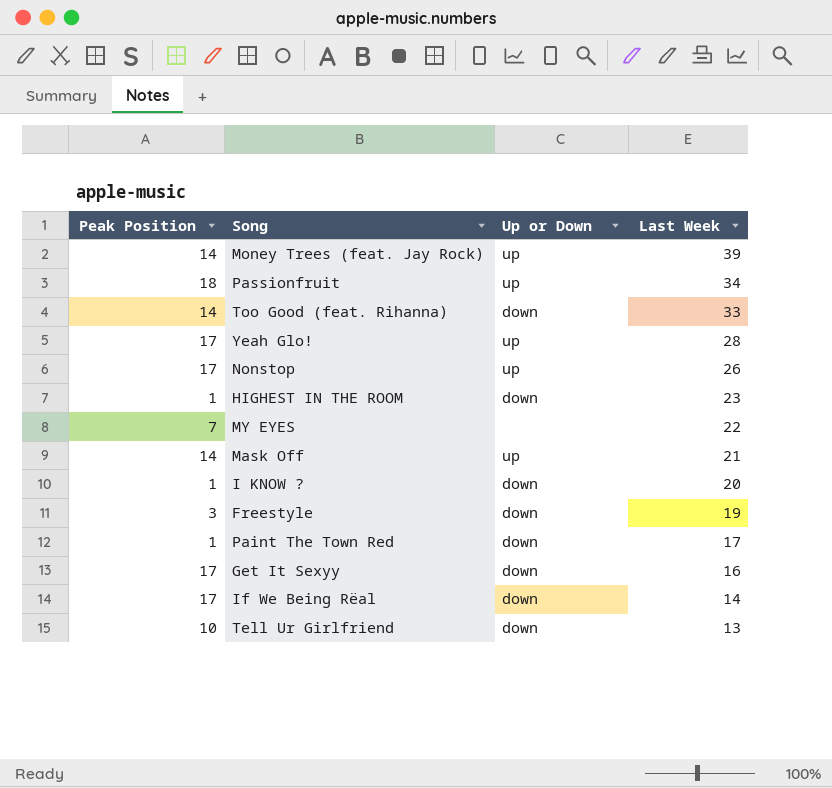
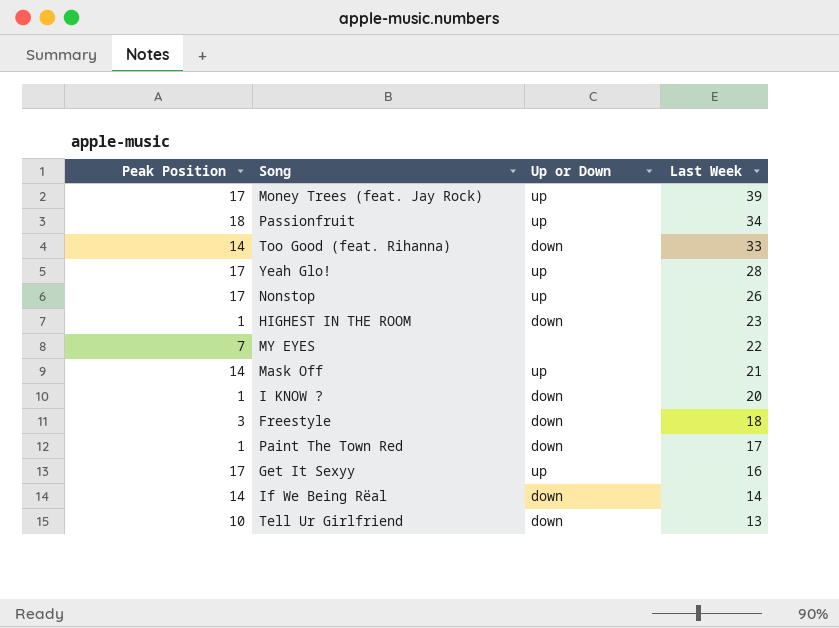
Money Trees (feat. Jay Rock) | Peak Position: 14 -> 17
Freestyle | Last Week: 19 -> 18
Get It Sexyy | Up or Down: down -> up
If We Being Rëal | Peak Position: 17 -> 14

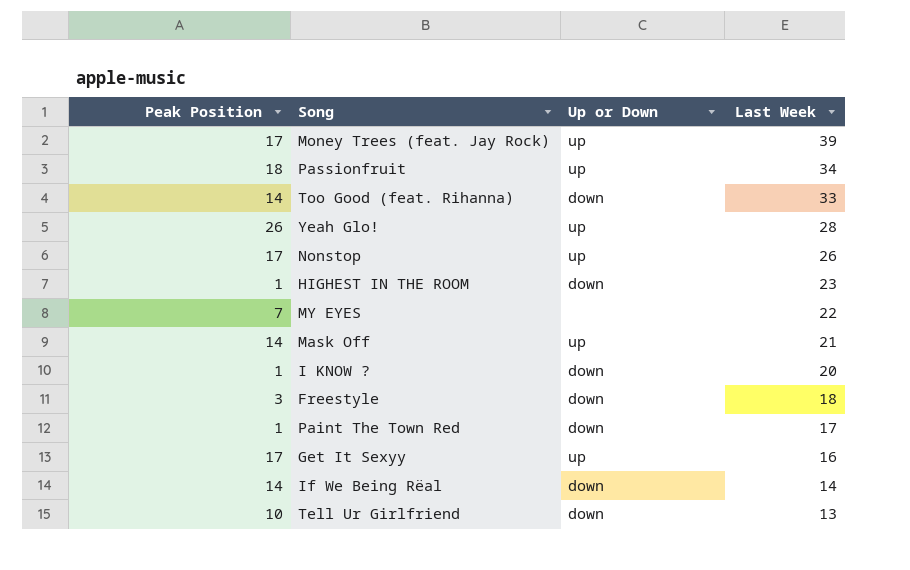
Yeah Glo! | Peak Position: 17 -> 26

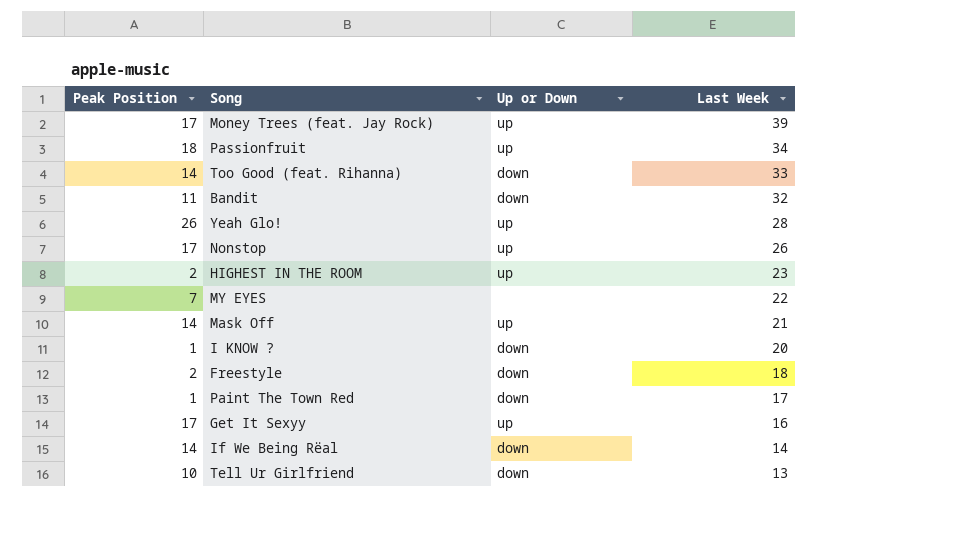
row Bandit: none -> 11 | down | 32
HIGHEST IN THE ROOM | Peak Position: 1 -> 2
HIGHEST IN THE ROOM | Up or Down: down -> up
Freestyle | Peak Position: 3 -> 2

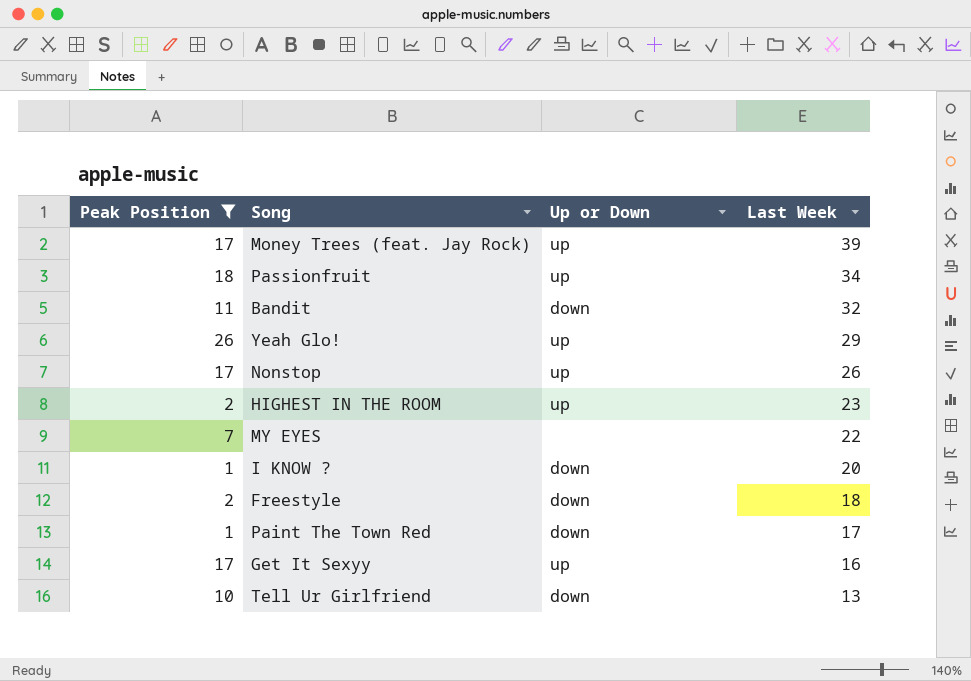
filter: none -> Peak Position != 14
Yeah Glo! | Last Week: 28 -> 29

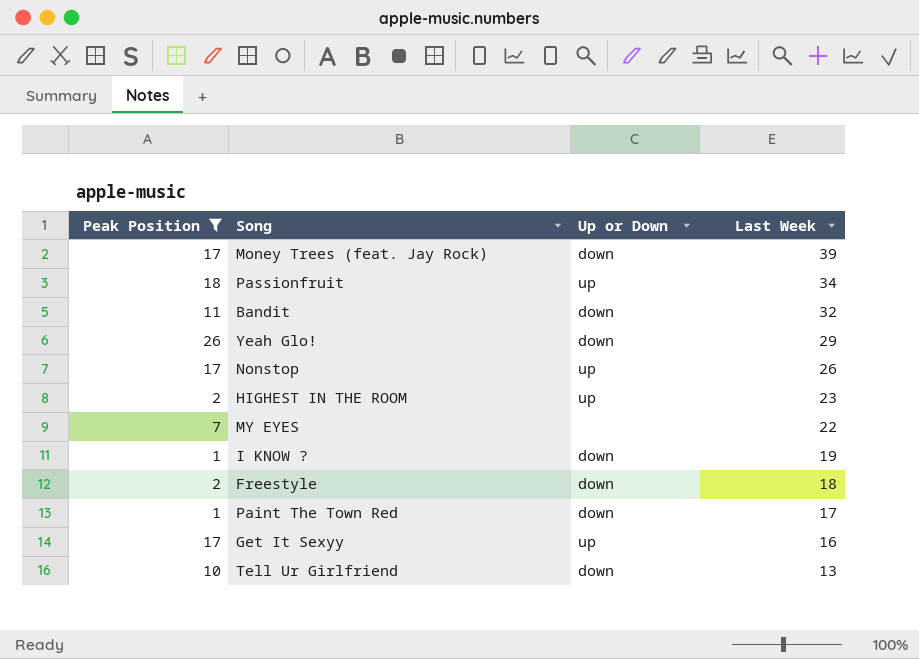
Money Trees (feat. Jay Rock) | Up or Down: up -> down
Yeah Glo! | Up or Down: up -> down
I KNOW ? | Last Week: 20 -> 19

